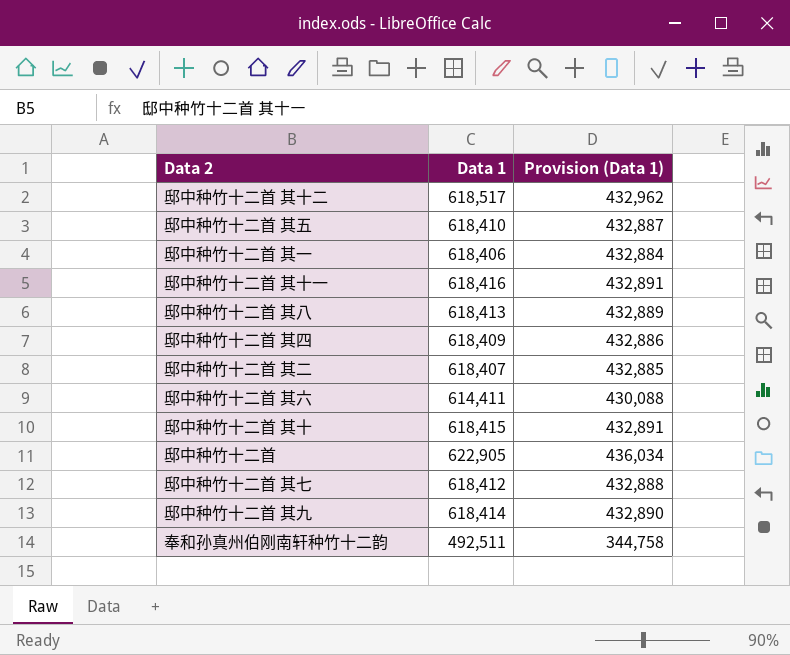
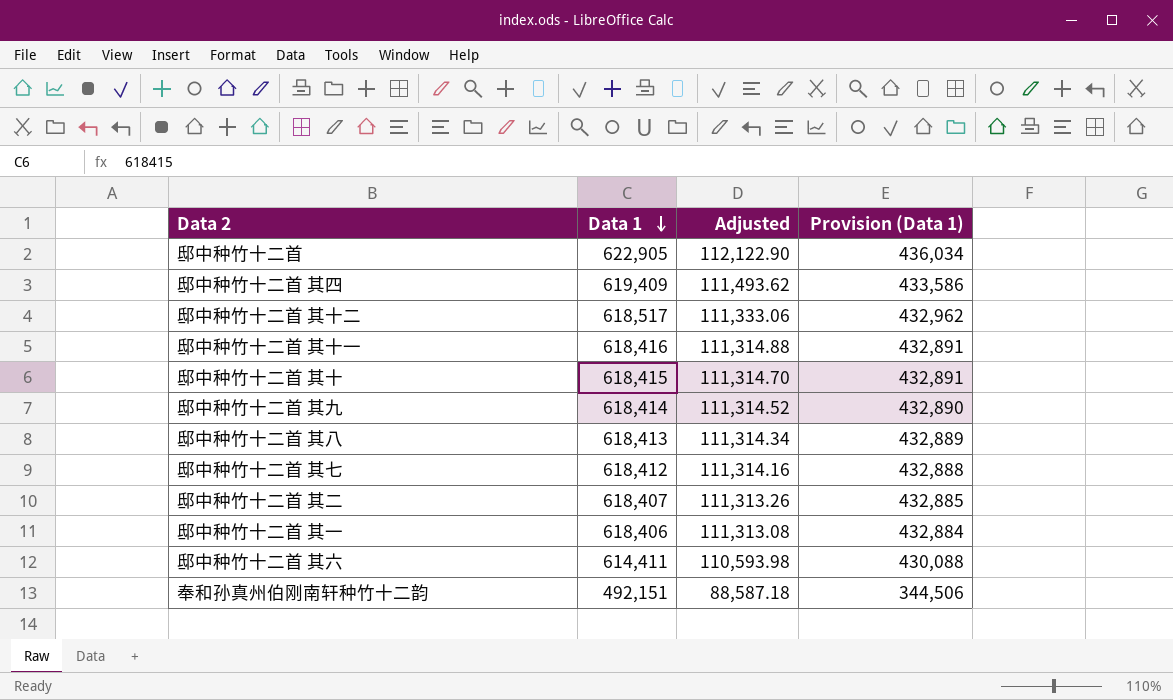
row order: none -> Data 1 descending
column Adjusted | formula: none -> [Data 1] * 0.18
row 邸中种竹十二首 其五: 618,410 | 432,887 -> none
邸中种竹十二首 其四 | Data 1: 618,409 -> 619,409
邸中种竹十二首 其四 | Provision (Data 1): 432,886 -> 433,586
奉和孙真州伯刚南轩种竹十二韵 | Data 1: 492,511 -> 492,151
奉和孙真州伯刚南轩种竹十二韵 | Provision (Data 1): 344,758 -> 344,506

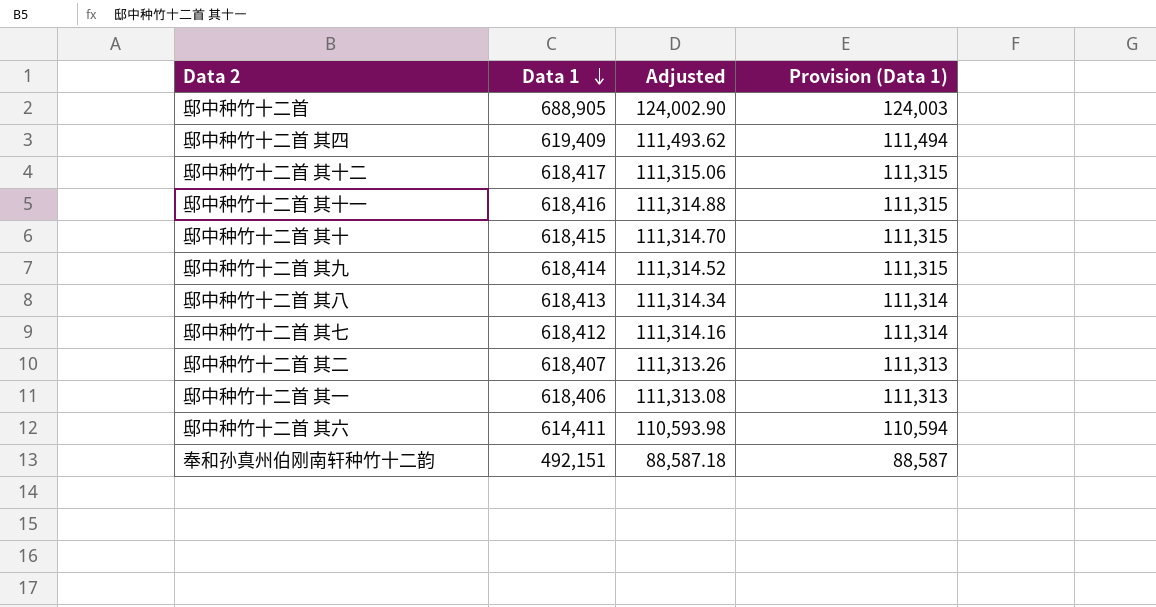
column Provision (Data 1) | formula: [Data 1] * 0.7 -> [Data 1] * 0.18
邸中种竹十二首 | Data 1: 622,905 -> 688,905
邸中种竹十二首 | Adjusted: 112,122.90 -> 124,002.90
邸中种竹十二首 其十二 | Data 1: 618,517 -> 618,417
邸中种竹十二首 其十二 | Adjusted: 111,333.06 -> 111,315.06

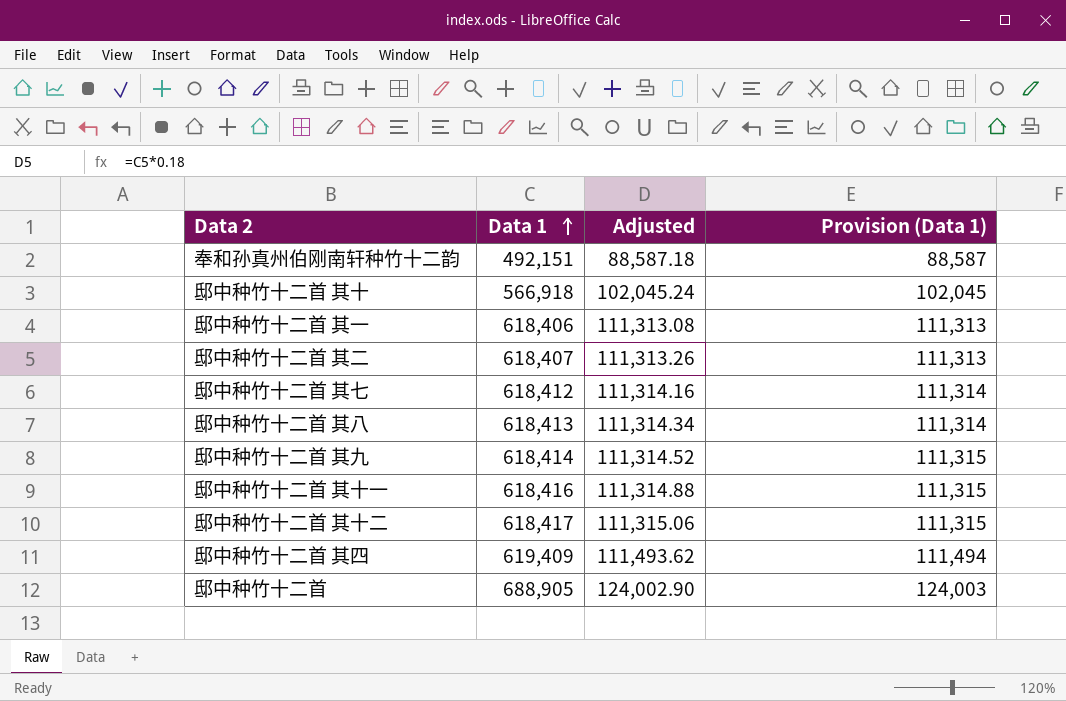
row order: Data 1 descending -> Data 1 ascending
row 邸中种竹十二首 其六: 614,411 | 110,593.98 | 110,594 -> none
邸中种竹十二首 其十 | Data 1: 618,415 -> 566,918
邸中种竹十二首 其十 | Adjusted: 111,314.70 -> 102,045.24
邸中种竹十二首 其十 | Provision (Data 1): 111,315 -> 102,045

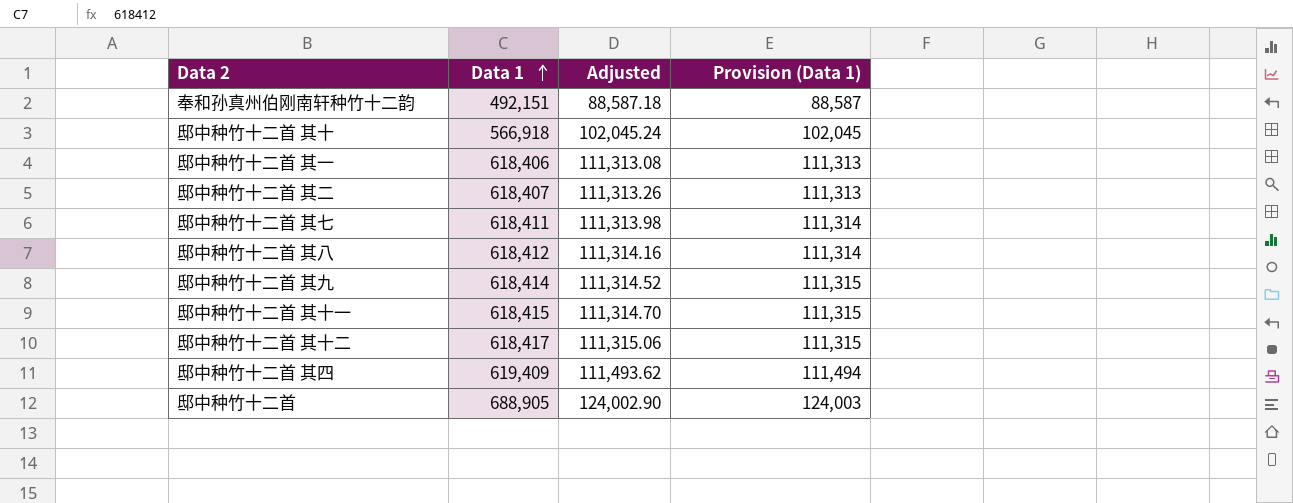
邸中种竹十二首 其七 | Data 1: 618,412 -> 618,411
邸中种竹十二首 其七 | Adjusted: 111,314.16 -> 111,313.98
邸中种竹十二首 其八 | Data 1: 618,413 -> 618,412
邸中种竹十二首 其八 | Adjusted: 111,314.34 -> 111,314.16
邸中种竹十二首 其十一 | Data 1: 618,416 -> 618,415
邸中种竹十二首 其十一 | Adjusted: 111,314.88 -> 111,314.70

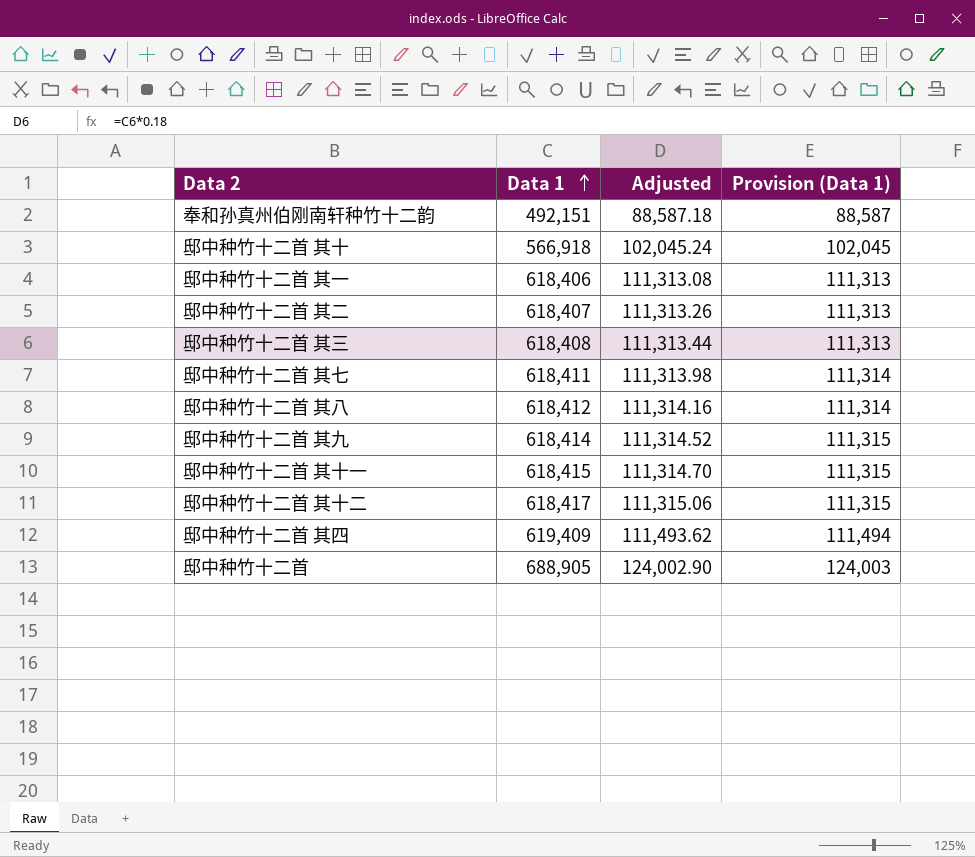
row 邸中种竹十二首 其三: none -> 618,408 | 111,313.44 | 111,313

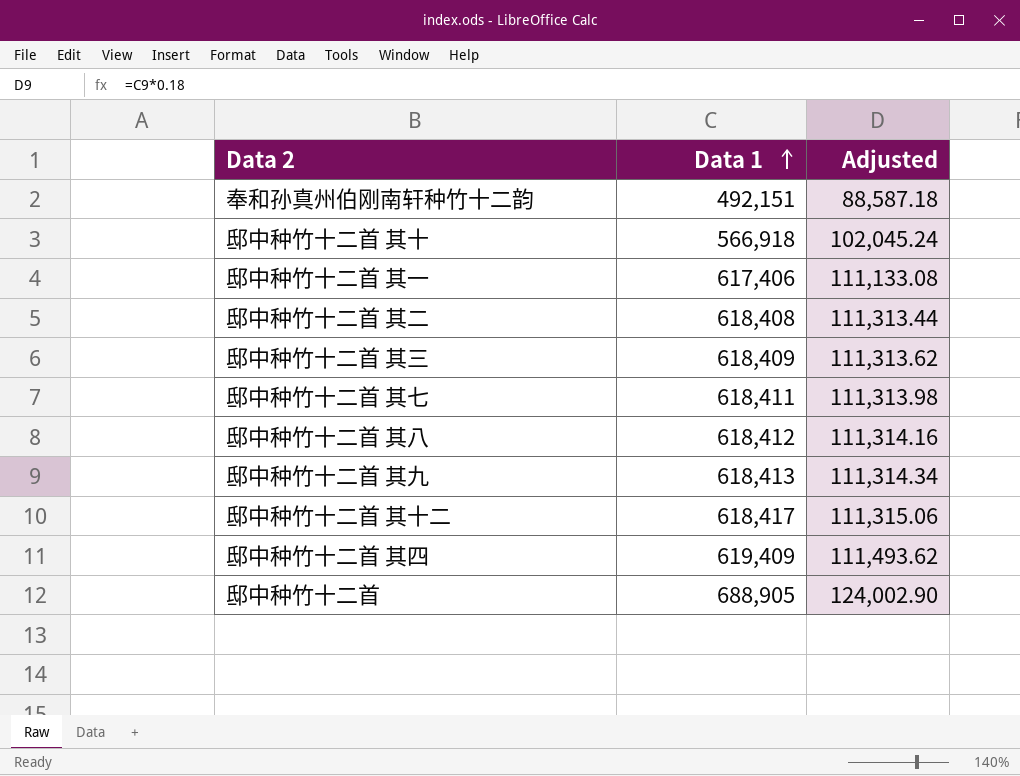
column Provision (Data 1) | formula: [Data 1] * 0.18 -> none
row 邸中种竹十二首 其十一: 618,415 | 111,314.70 | 111,315 -> none
邸中种竹十二首 其一 | Data 1: 618,406 -> 617,406
邸中种竹十二首 其一 | Adjusted: 111,313.08 -> 111,133.08
邸中种竹十二首 其二 | Data 1: 618,407 -> 618,408
邸中种竹十二首 其二 | Adjusted: 111,313.26 -> 111,313.44
邸中种竹十二首 其三 | Data 1: 618,408 -> 618,409
邸中种竹十二首 其三 | Adjusted: 111,313.44 -> 111,313.62
邸中种竹十二首 其九 | Data 1: 618,414 -> 618,413
邸中种竹十二首 其九 | Adjusted: 111,314.52 -> 111,314.34

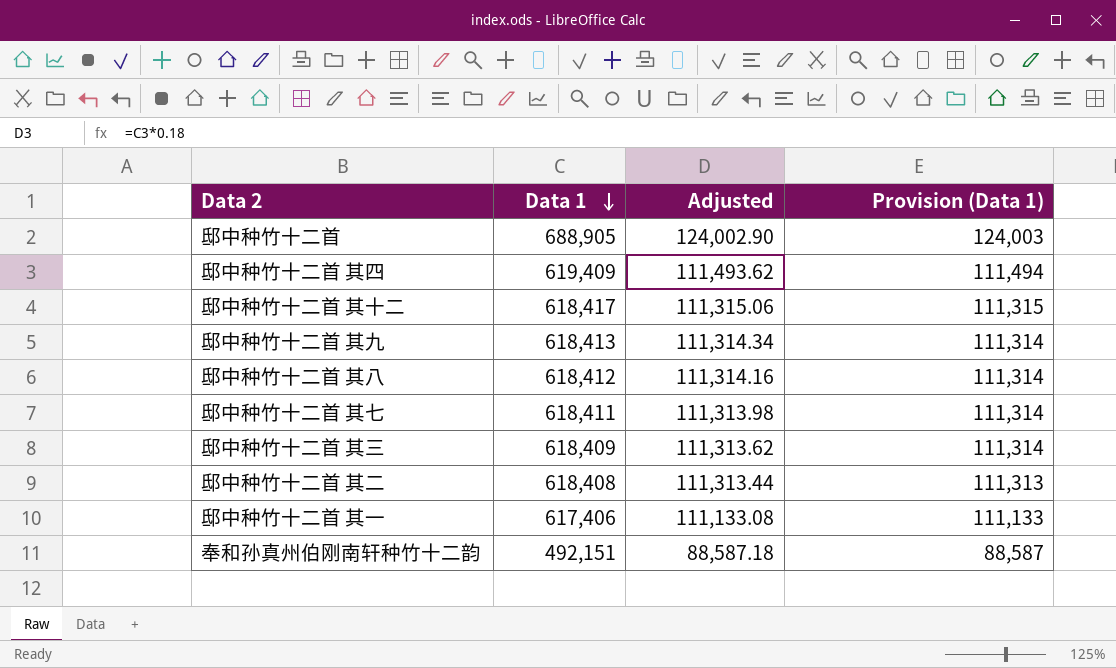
row order: Data 1 ascending -> Data 1 descending
column Provision (Data 1) | formula: none -> [Data 1] * 0.18
row 邸中种竹十二首 其十: 566,918 | 102,045.24 -> none

